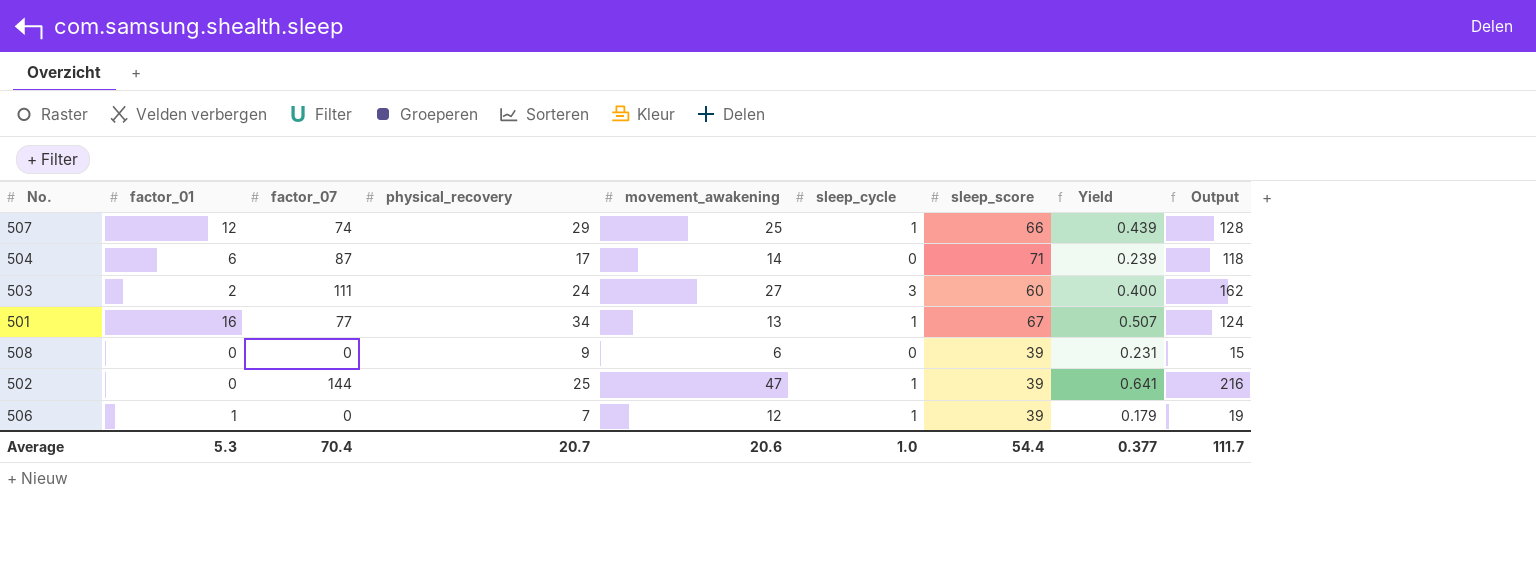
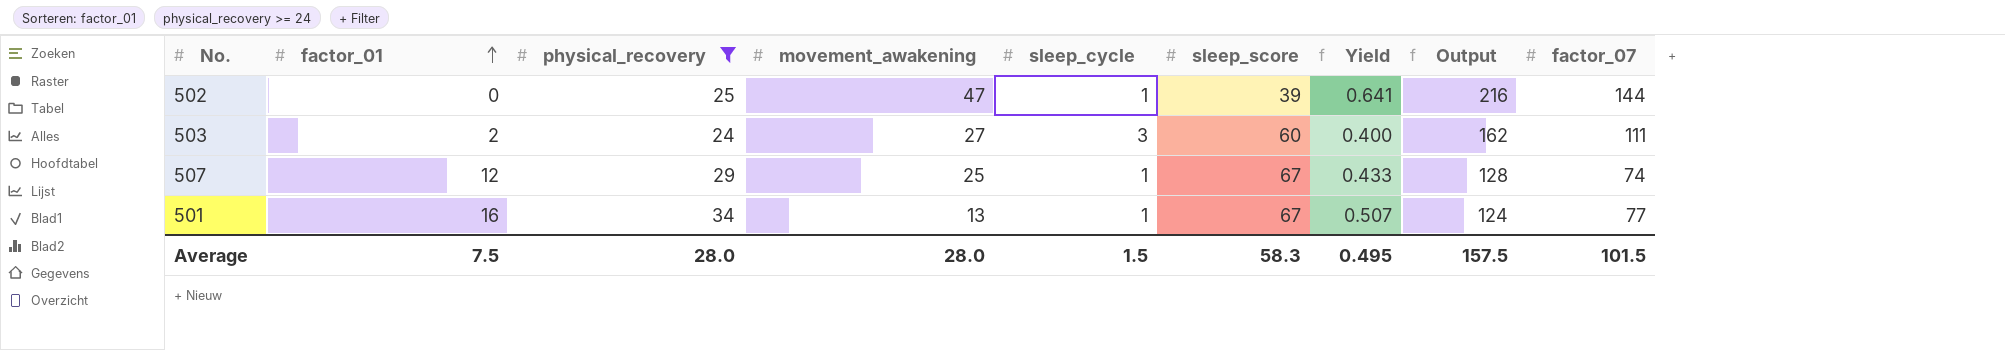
filter: none -> physical_recovery >= 24
row order: none -> factor_01 ascending
column factor_07 | position: 3 -> 9
507 | sleep_score: 66 -> 67
507 | Yield: 0.439 -> 0.433
Average | factor_01: 5.3 -> 7.5
Average | physical_recovery: 20.7 -> 28.0
Average | movement_awakening: 20.6 -> 28.0
Average | sleep_cycle: 1.0 -> 1.5
Average | sleep_score: 54.4 -> 58.3
Average | Yield: 0.377 -> 0.495
Average | Output: 111.7 -> 157.5
Average | factor_07: 70.4 -> 101.5

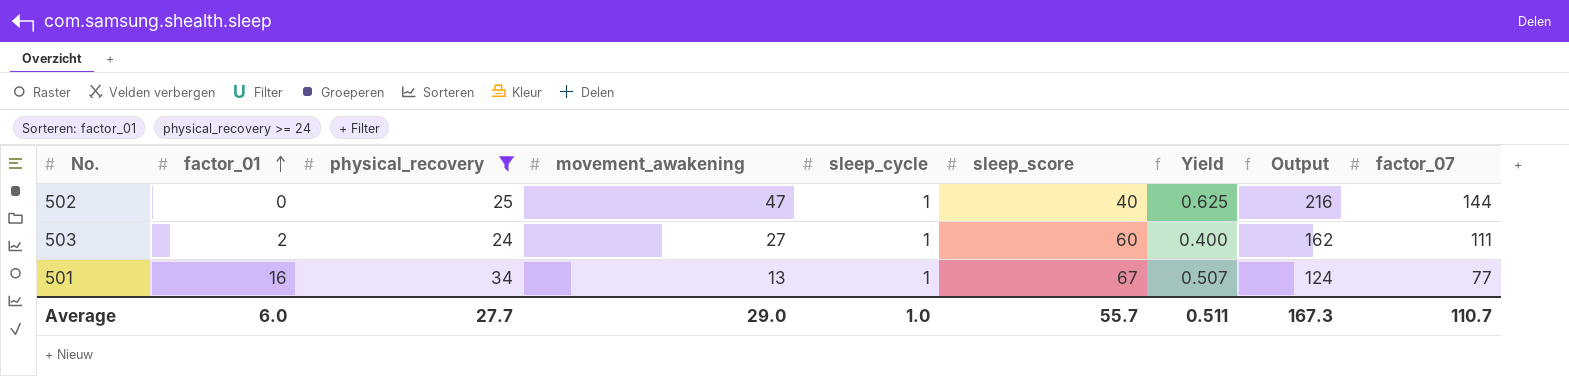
row 507: 12 | 29 | 25 | 1 | 67 | 0.433 | 128 | 74 -> none
502 | sleep_score: 39 -> 40
502 | Yield: 0.641 -> 0.625
503 | sleep_cycle: 3 -> 1
Average | factor_01: 7.5 -> 6.0
Average | physical_recovery: 28.0 -> 27.7
Average | movement_awakening: 28.0 -> 29.0
Average | sleep_cycle: 1.5 -> 1.0
Average | sleep_score: 58.3 -> 55.7
Average | Yield: 0.495 -> 0.511
Average | Output: 157.5 -> 167.3
Average | factor_07: 101.5 -> 110.7

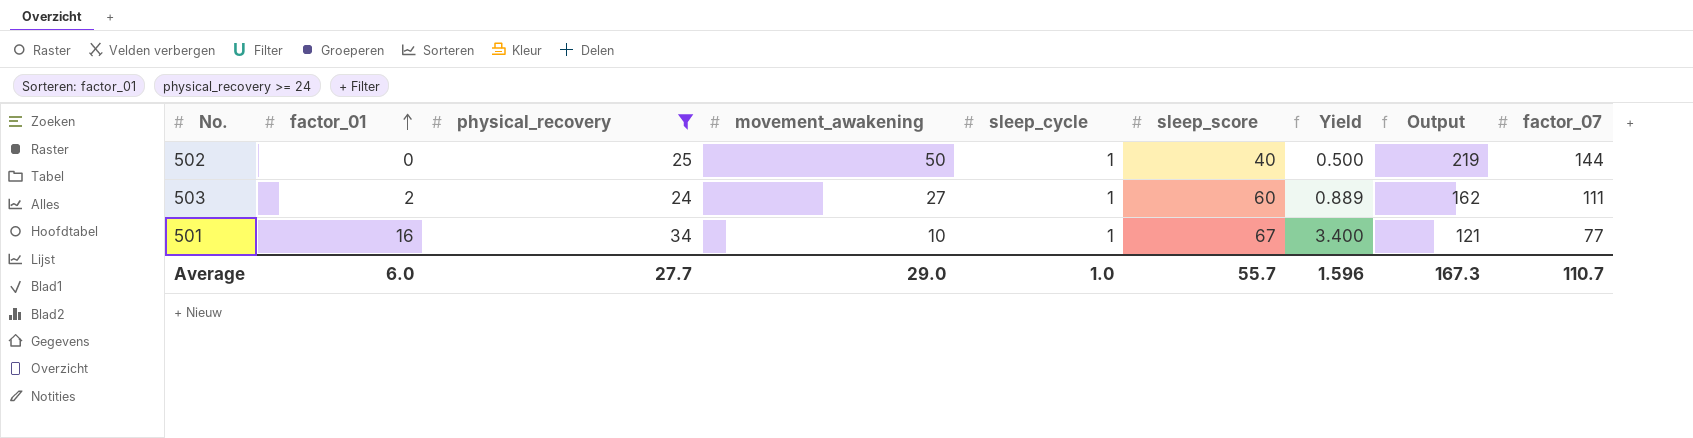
column Yield | formula: [physical_recovery] / [sleep_score] -> [physical_recovery] / [movement_awakening]
502 | movement_awakening: 47 -> 50
502 | Output: 216 -> 219
501 | movement_awakening: 13 -> 10
501 | Output: 124 -> 121
Average | Yield: 0.511 -> 1.596

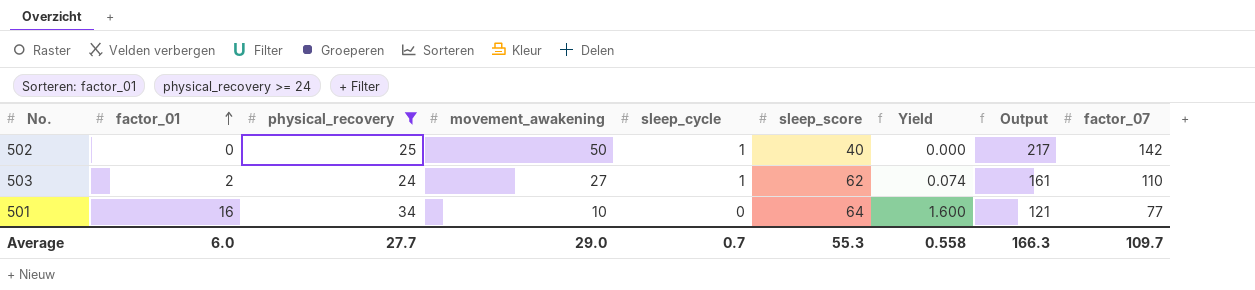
column Yield | formula: [physical_recovery] / [movement_awakening] -> [factor_01] / [movement_awakening]
502 | Output: 219 -> 217
502 | factor_07: 144 -> 142
503 | sleep_score: 60 -> 62
503 | Output: 162 -> 161
503 | factor_07: 111 -> 110
501 | sleep_cycle: 1 -> 0
501 | sleep_score: 67 -> 64
Average | sleep_cycle: 1.0 -> 0.7
Average | sleep_score: 55.7 -> 55.3
Average | Yield: 1.596 -> 0.558
Average | Output: 167.3 -> 166.3
Average | factor_07: 110.7 -> 109.7

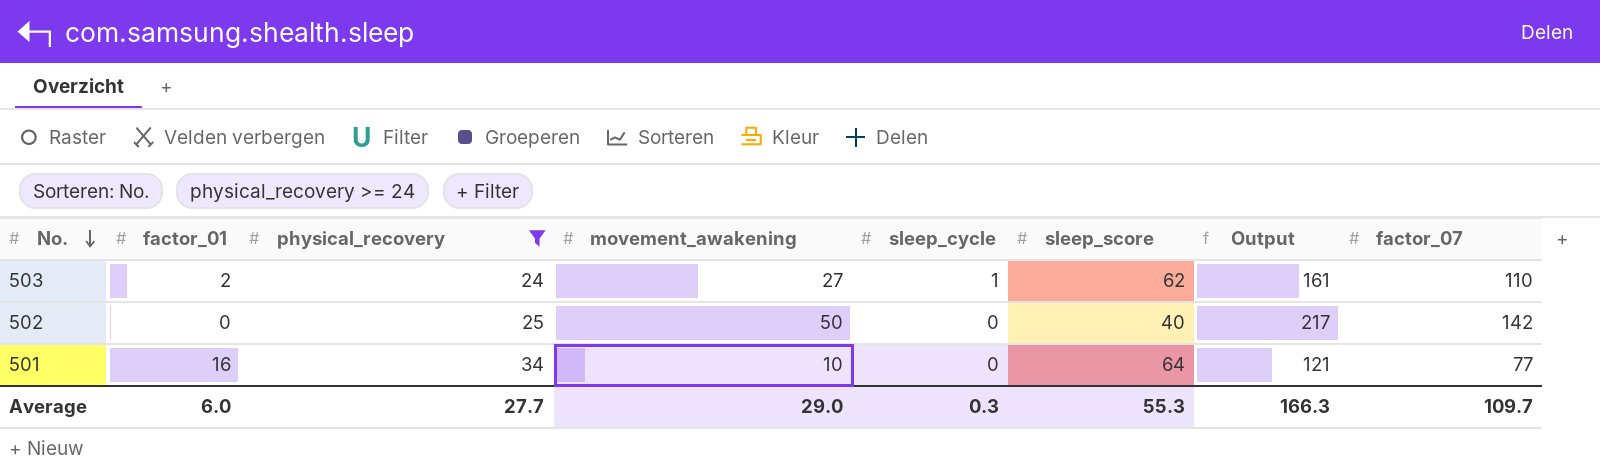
row order: factor_01 ascending -> No. descending
column Yield | formula: [factor_01] / [movement_awakening] -> none
502 | sleep_cycle: 1 -> 0
Average | sleep_cycle: 0.7 -> 0.3

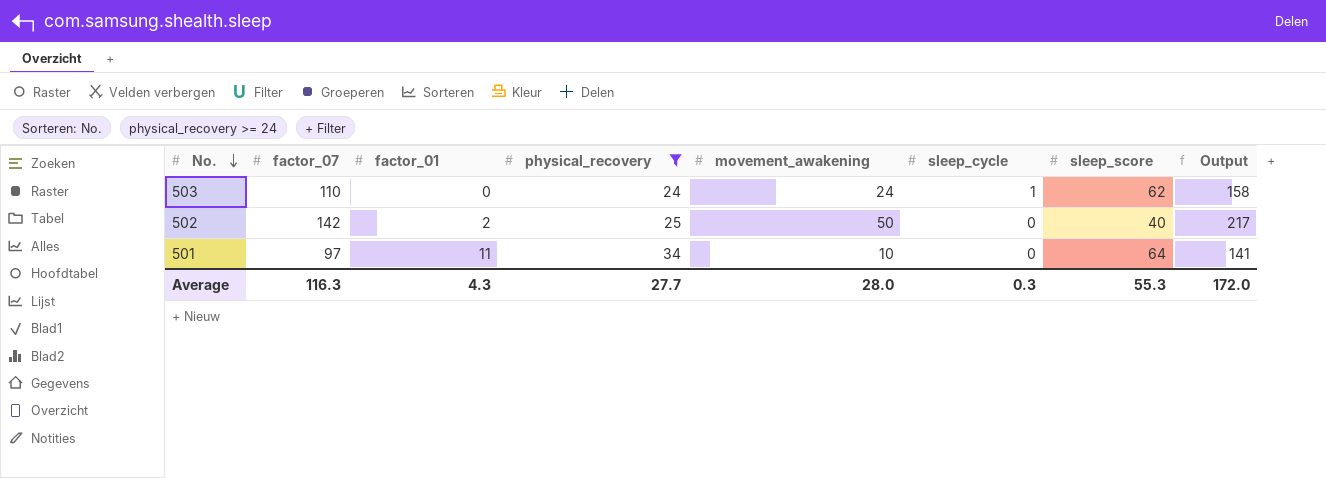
column factor_07 | position: 8 -> 2
503 | factor_01: 2 -> 0
503 | movement_awakening: 27 -> 24
503 | Output: 161 -> 158
502 | factor_01: 0 -> 2
501 | factor_07: 77 -> 97
501 | factor_01: 16 -> 11
501 | Output: 121 -> 141
Average | factor_07: 109.7 -> 116.3
Average | factor_01: 6.0 -> 4.3
Average | movement_awakening: 29.0 -> 28.0
Average | Output: 166.3 -> 172.0

